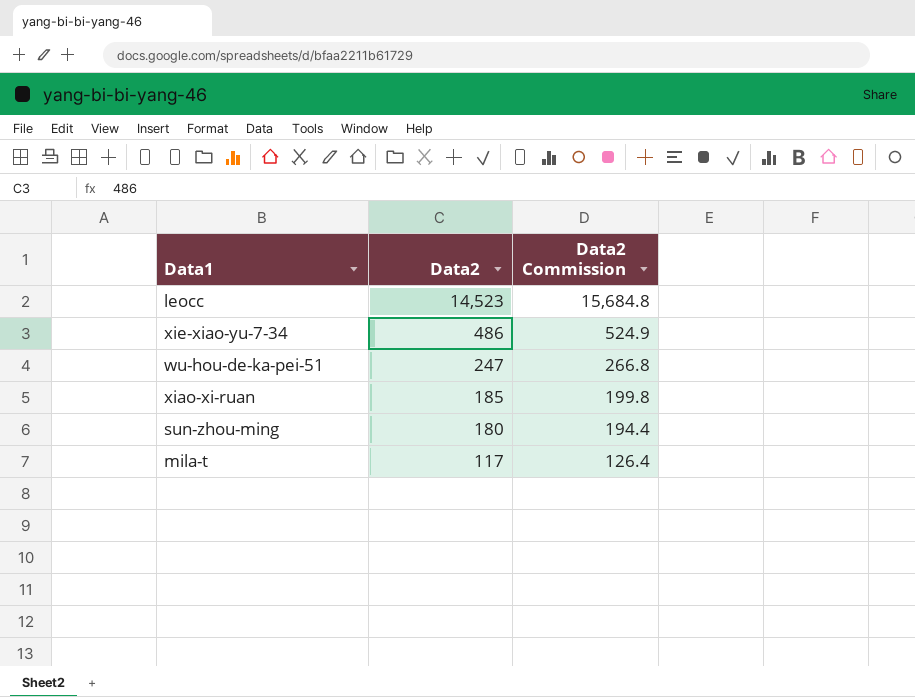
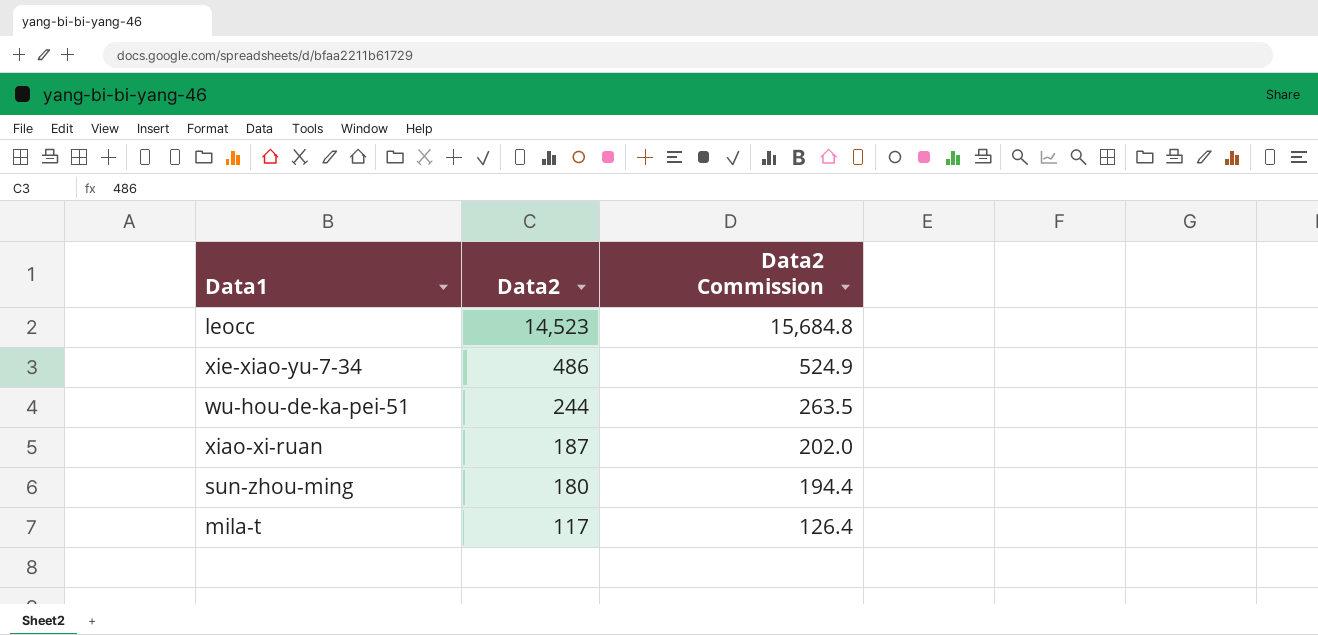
wu-hou-de-ka-pei-51 | Data2: 247 -> 244
wu-hou-de-ka-pei-51 | Data2 Commission: 266.8 -> 263.5
xiao-xi-ruan | Data2: 185 -> 187
xiao-xi-ruan | Data2 Commission: 199.8 -> 202.0

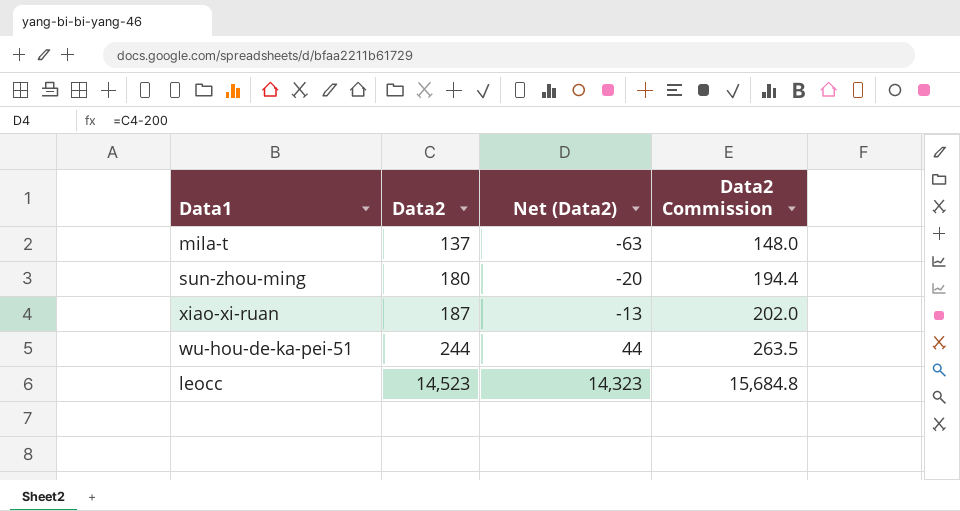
row order: Data2 descending -> Data2 ascending
column Net (Data2) | formula: none -> [Data2] - 200
row xie-xiao-yu-7-34: 486 | 524.9 -> none
mila-t | Data2: 117 -> 137
mila-t | Data2 Commission: 126.4 -> 148.0

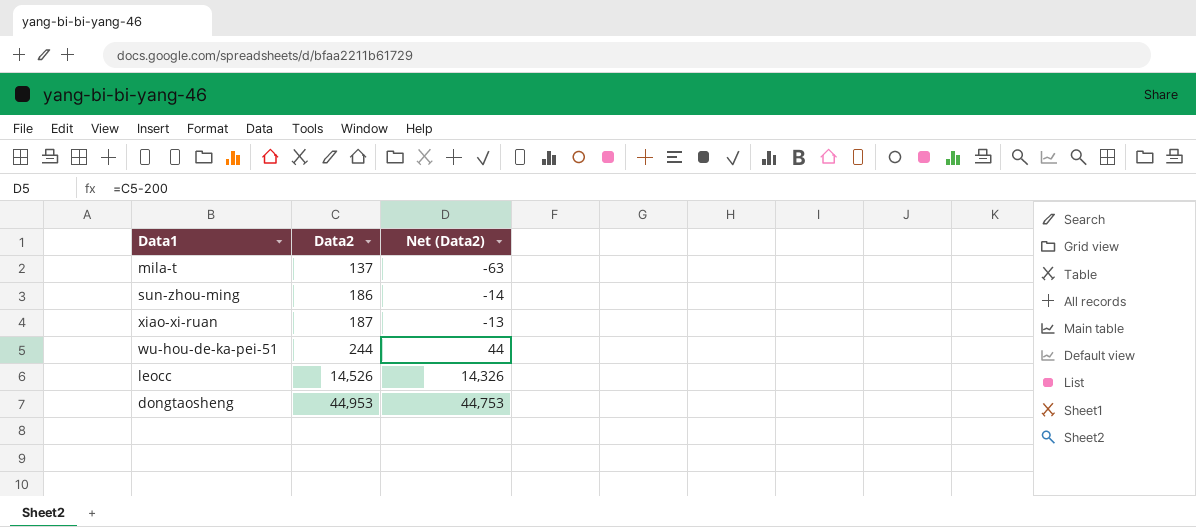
column Data2 Commission | formula: [Data2] * 1.08 -> none
sun-zhou-ming | Data2: 180 -> 186
sun-zhou-ming | Net (Data2): -20 -> -14
leocc | Data2: 14,523 -> 14,526
leocc | Net (Data2): 14,323 -> 14,326
row dongtaosheng: none -> 44,953 | 44,753

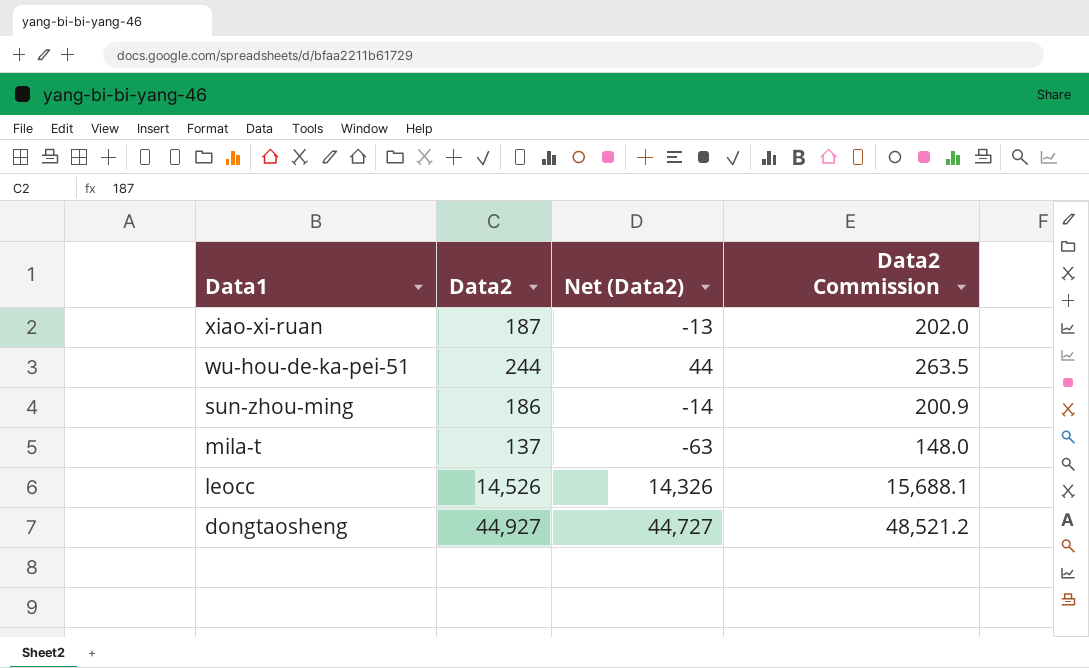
row order: Data2 ascending -> Data1 descending
column Data2 Commission | formula: none -> [Data2] * 1.08
dongtaosheng | Data2: 44,953 -> 44,927
dongtaosheng | Net (Data2): 44,753 -> 44,727

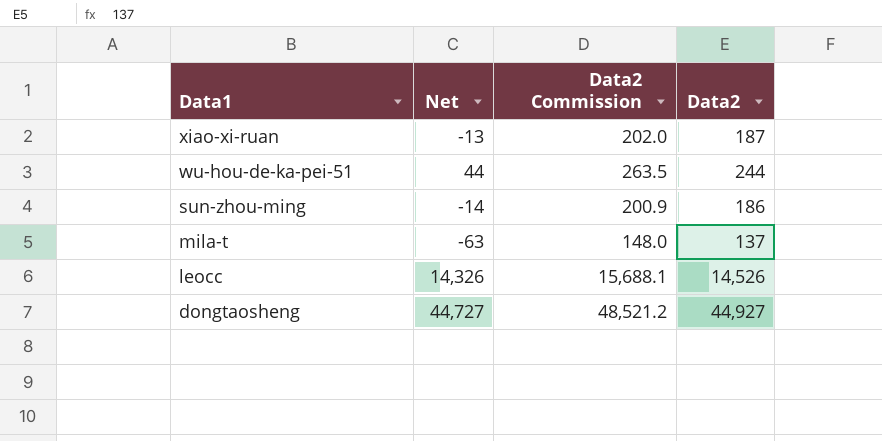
column name: Net (Data2) -> Net
column Data2 | position: 2 -> 4

